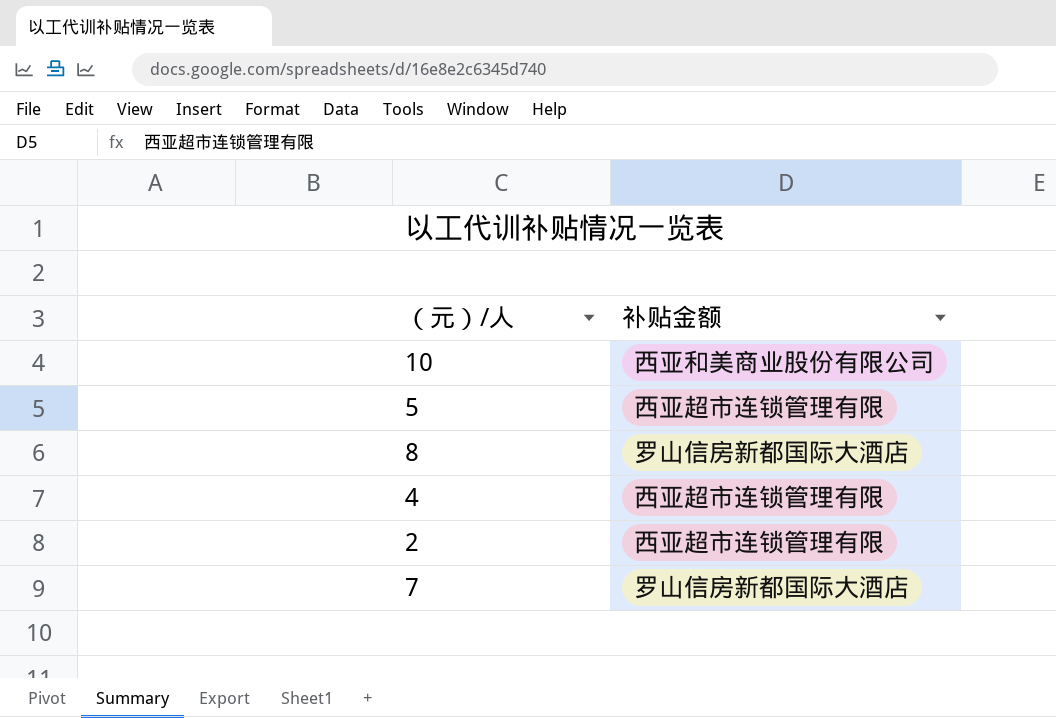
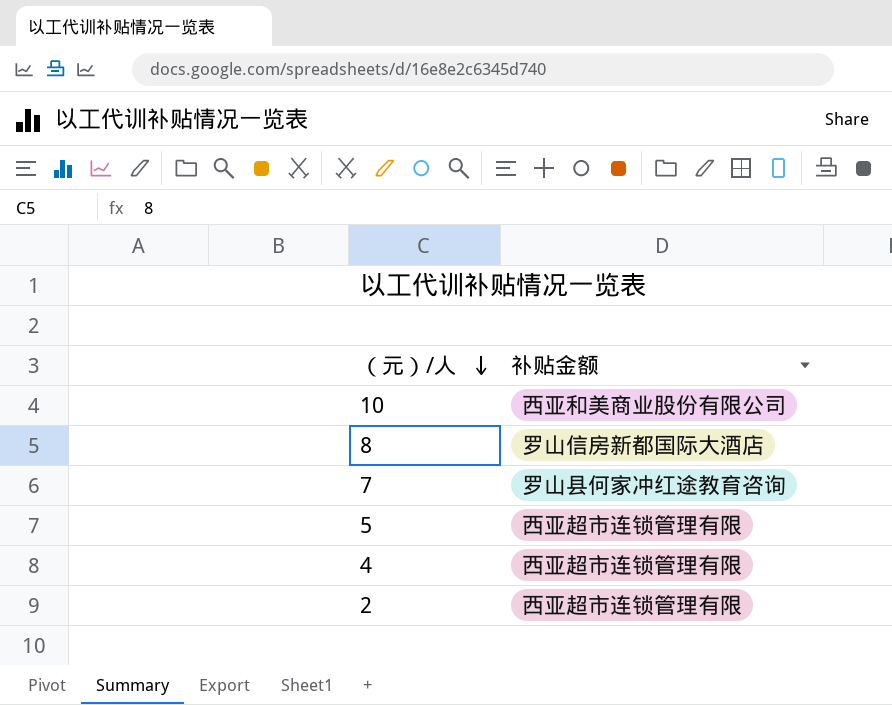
row order: none -> （元）/人 descending
7 | 补贴金额: 罗山信房新都国际大酒店 -> 罗山县何家冲红途教育咨询

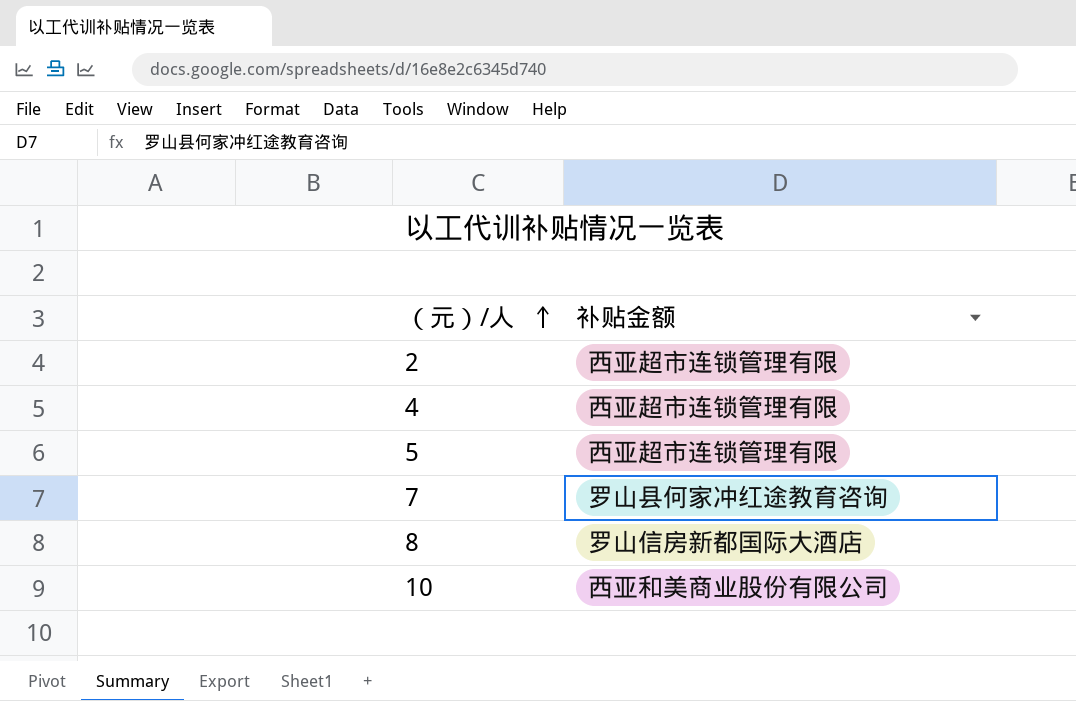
row order: （元）/人 descending -> （元）/人 ascending

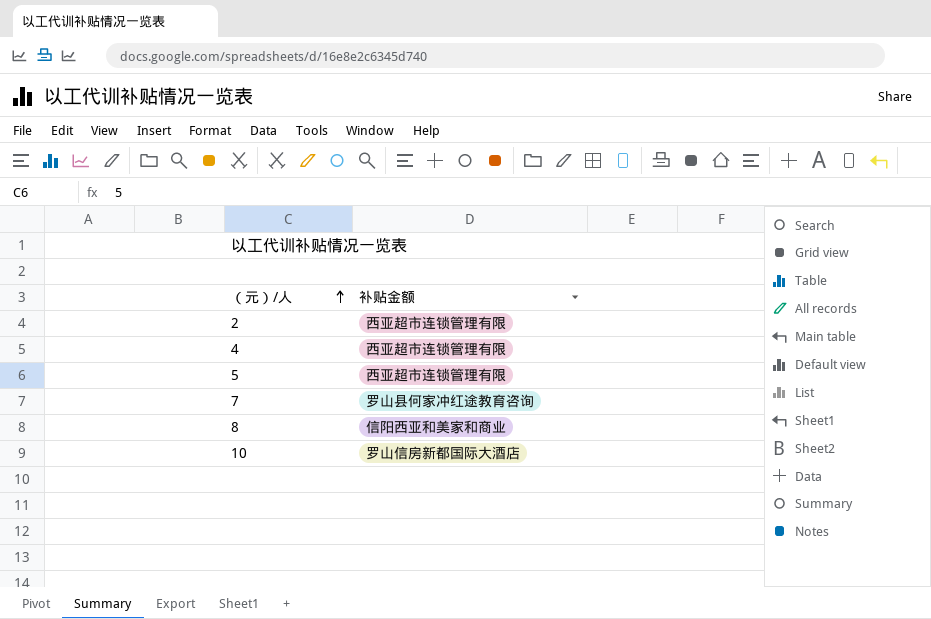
8 | 补贴金额: 罗山信房新都国际大酒店 -> 信阳西亚和美家和商业
10 | 补贴金额: 西亚和美商业股份有限公司 -> 罗山信房新都国际大酒店

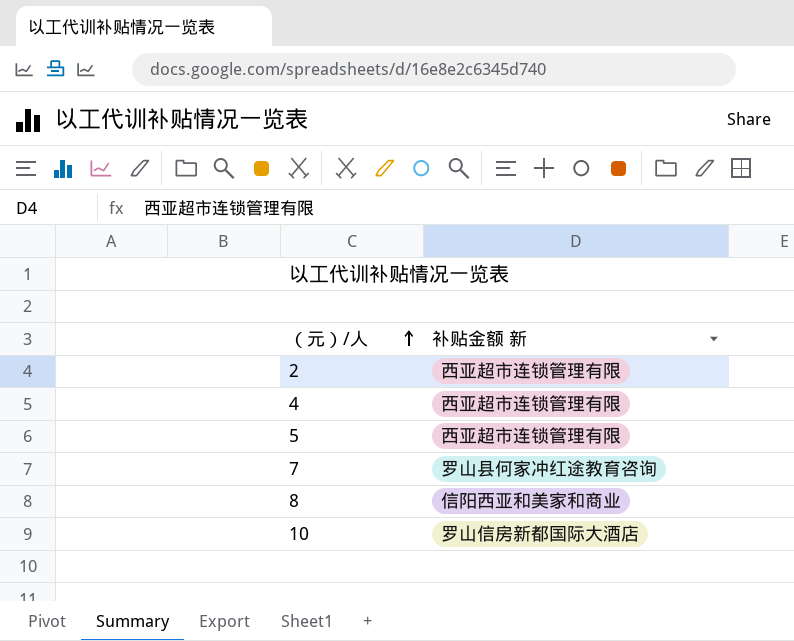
column name: 补贴金额 -> 补贴金额 新

